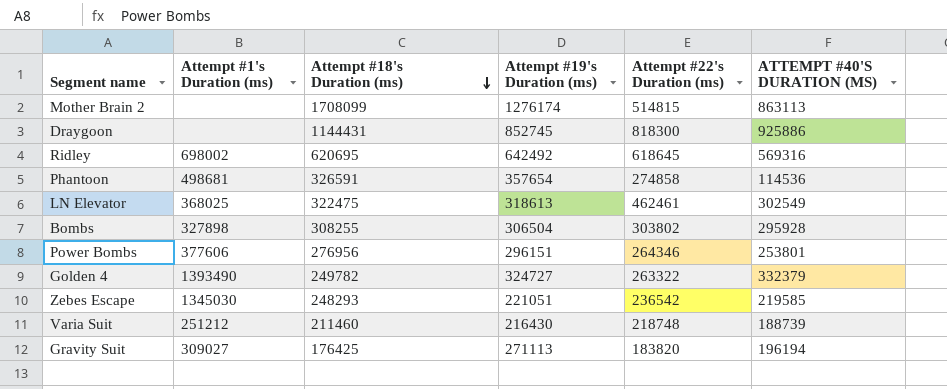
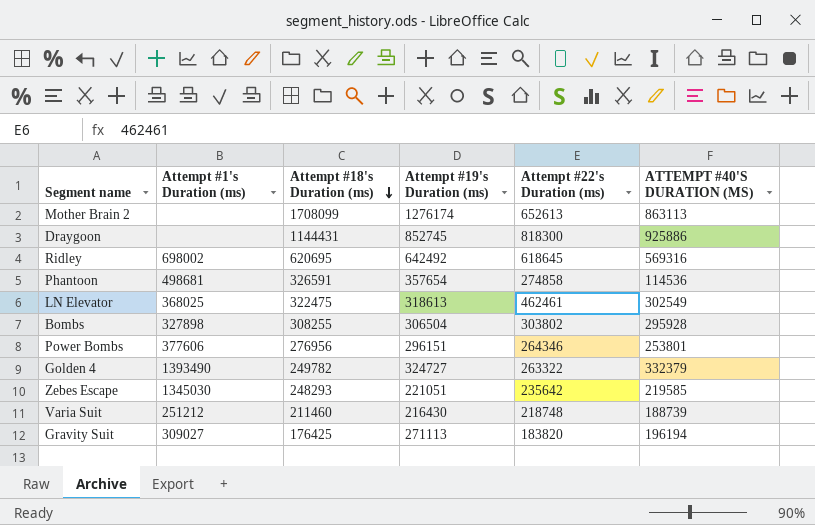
Mother Brain 2 | Attempt #22's Duration (ms): 514815 -> 652613
Zebes Escape | Attempt #22's Duration (ms): 236542 -> 235642

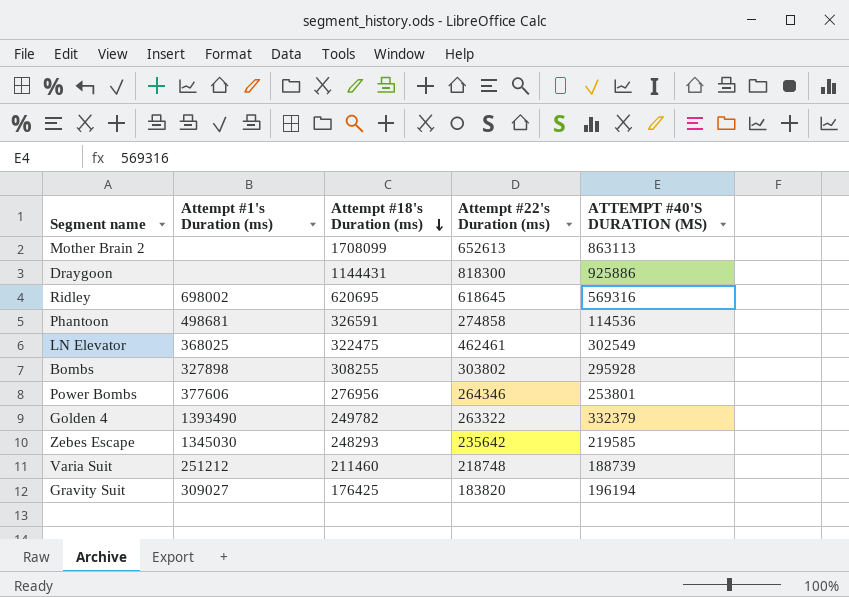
column Attempt #19's Duration (ms) | position: 4 -> none

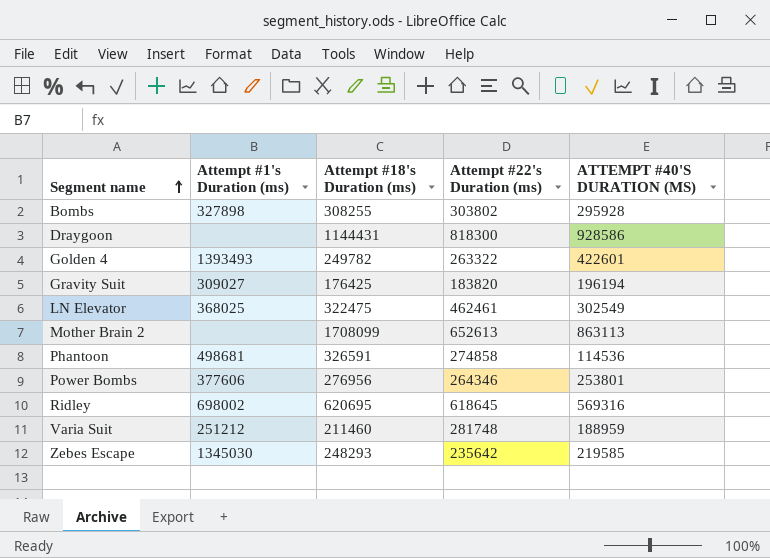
row order: Attempt #18's Duration (ms) descending -> Segment name ascending
Draygoon | ATTEMPT #40'S DURATION (MS): 925886 -> 928586
Golden 4 | Attempt #1's Duration (ms): 1393490 -> 1393493
Golden 4 | ATTEMPT #40'S DURATION (MS): 332379 -> 422601
Varia Suit | Attempt #22's Duration (ms): 218748 -> 281748
Varia Suit | ATTEMPT #40'S DURATION (MS): 188739 -> 188959

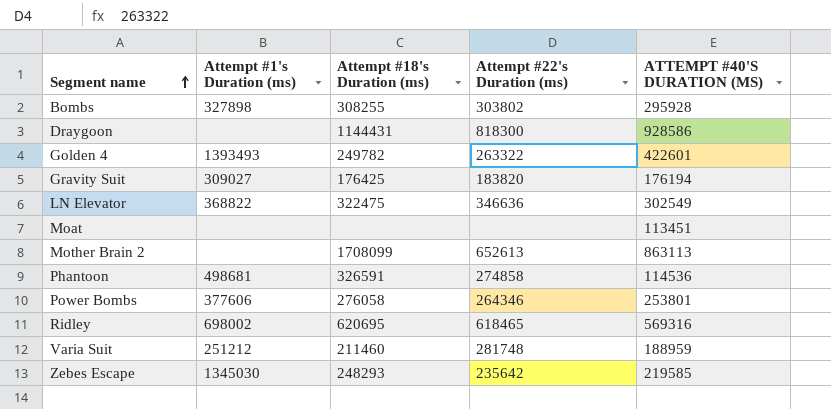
Gravity Suit | ATTEMPT #40'S DURATION (MS): 196194 -> 176194
LN Elevator | Attempt #1's Duration (ms): 368025 -> 368822
LN Elevator | Attempt #22's Duration (ms): 462461 -> 346636
row Moat: none -> none | none | none | 113451
Power Bombs | Attempt #18's Duration (ms): 276956 -> 276058
Ridley | Attempt #22's Duration (ms): 618645 -> 618465

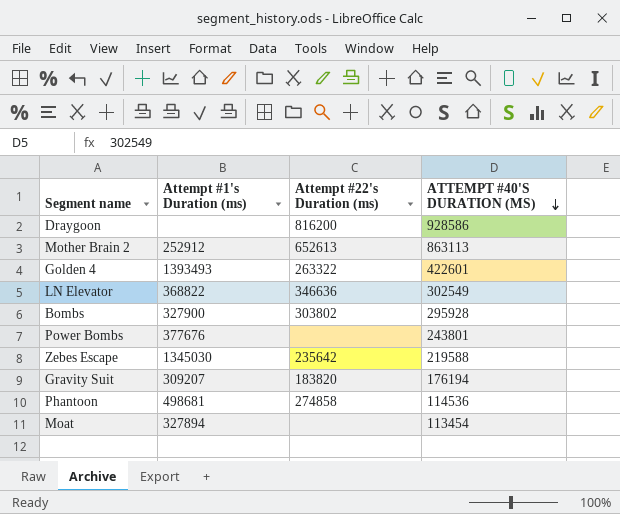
row order: Segment name ascending -> ATTEMPT #40'S DURATION (MS) descending
column Attempt #18's Duration (ms) | position: 3 -> none
row Ridley: 698002 | 620695 | 618465 | 569316 -> none
row Varia Suit: 251212 | 211460 | 281748 | 188959 -> none
Draygoon | Attempt #22's Duration (ms): 818300 -> 816200
Mother Brain 2 | Attempt #1's Duration (ms): none -> 252912
Bombs | Attempt #1's Duration (ms): 327898 -> 327900
Power Bombs | Attempt #1's Duration (ms): 377606 -> 377676
Power Bombs | Attempt #22's Duration (ms): 264346 -> none
Power Bombs | ATTEMPT #40'S DURATION (MS): 253801 -> 243801
Zebes Escape | ATTEMPT #40'S DURATION (MS): 219585 -> 219588
Gravity Suit | Attempt #1's Duration (ms): 309027 -> 309207
Moat | Attempt #1's Duration (ms): none -> 327894
Moat | ATTEMPT #40'S DURATION (MS): 113451 -> 113454

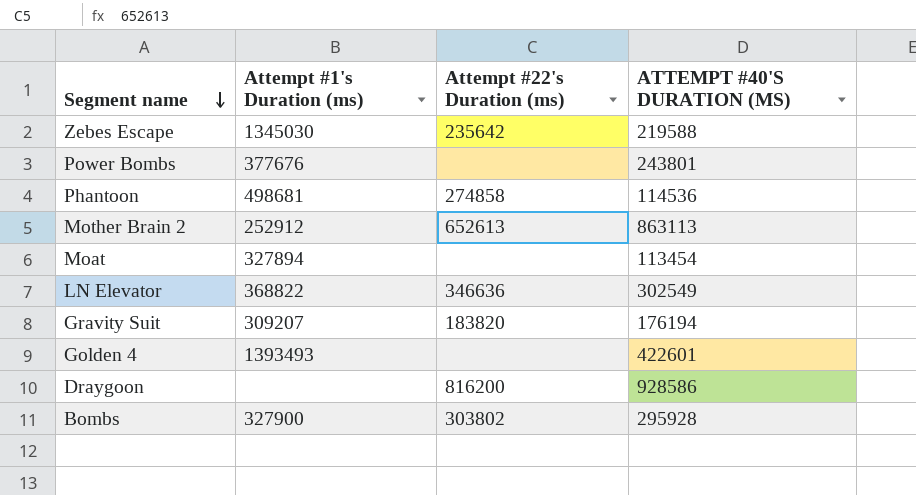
row order: ATTEMPT #40'S DURATION (MS) descending -> Segment name descending
Golden 4 | Attempt #22's Duration (ms): 263322 -> none

